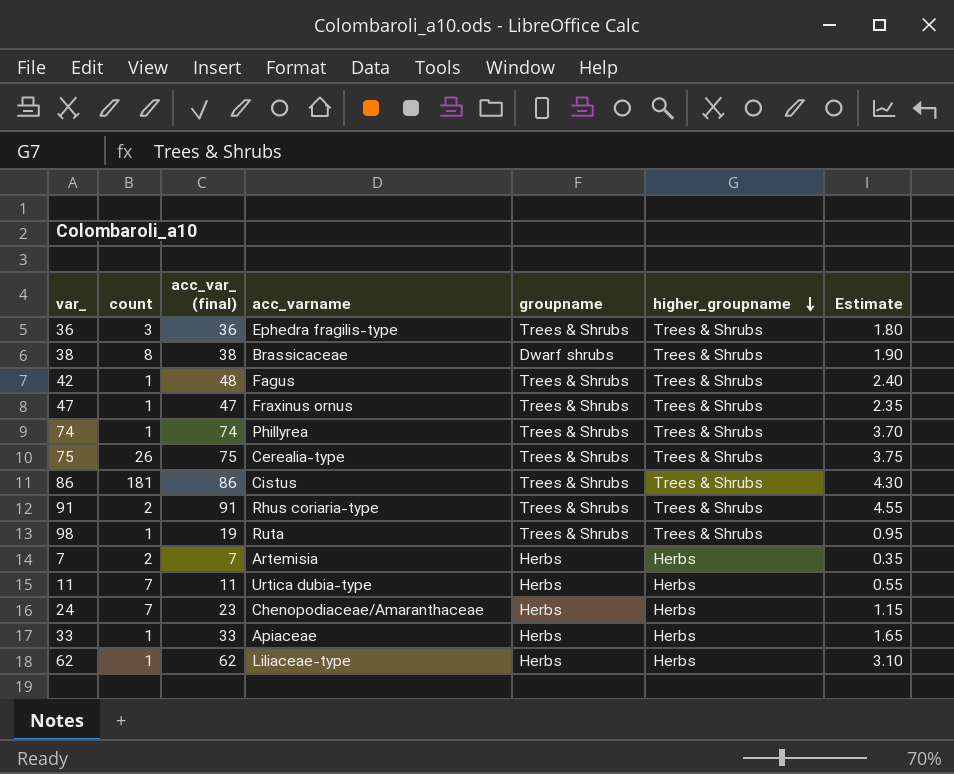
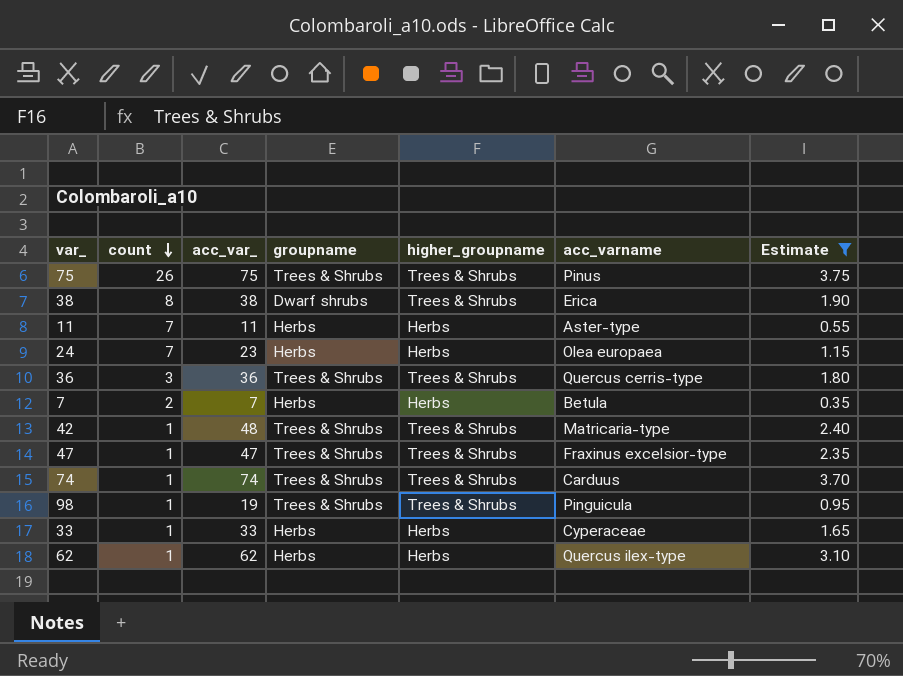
filter: none -> Estimate <= 3.75
row order: higher_groupname descending -> count descending
column name: acc_var_ (final) -> acc_var_
column acc_varname | position: 4 -> 6
75 | acc_varname: Cerealia-type -> Pinus
38 | acc_varname: Brassicaceae -> Erica
11 | acc_varname: Urtica dubia-type -> Aster-type
24 | acc_varname: Chenopodiaceae/Amaranthaceae -> Olea europaea
36 | acc_varname: Ephedra fragilis-type -> Quercus cerris-type
7 | acc_varname: Artemisia -> Betula
42 | acc_varname: Fagus -> Matricaria-type
47 | acc_varname: Fraxinus ornus -> Fraxinus excelsior-type
74 | acc_varname: Phillyrea -> Carduus
98 | acc_varname: Ruta -> Pinguicula
33 | acc_varname: Apiaceae -> Cyperaceae
62 | acc_varname: Liliaceae-type -> Quercus ilex-type

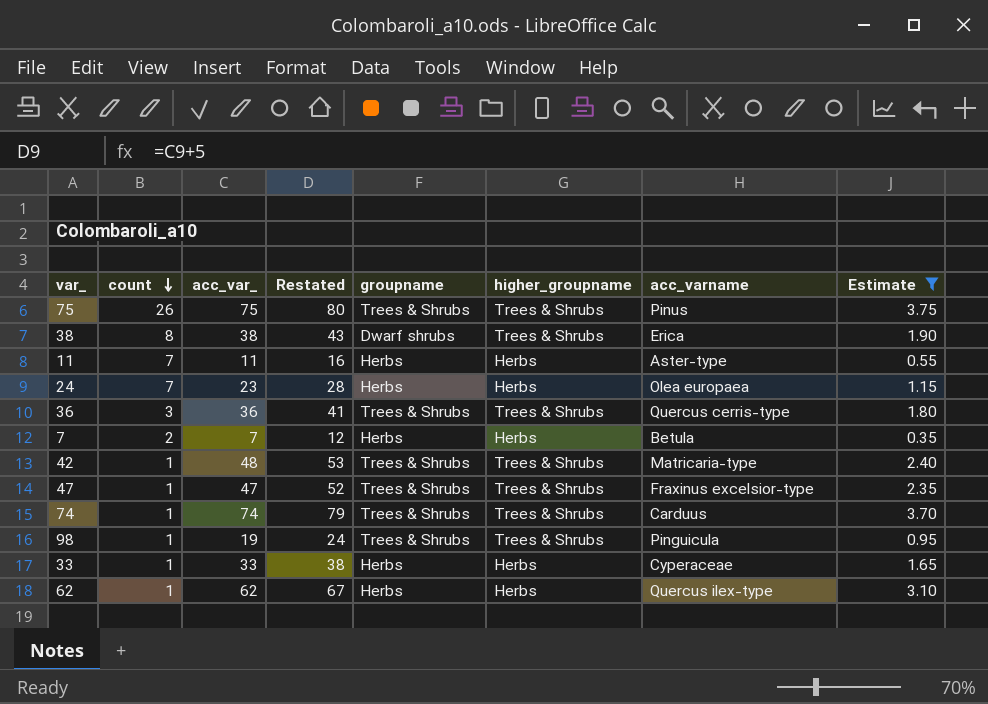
column Restated | formula: none -> [acc_var_] + 5

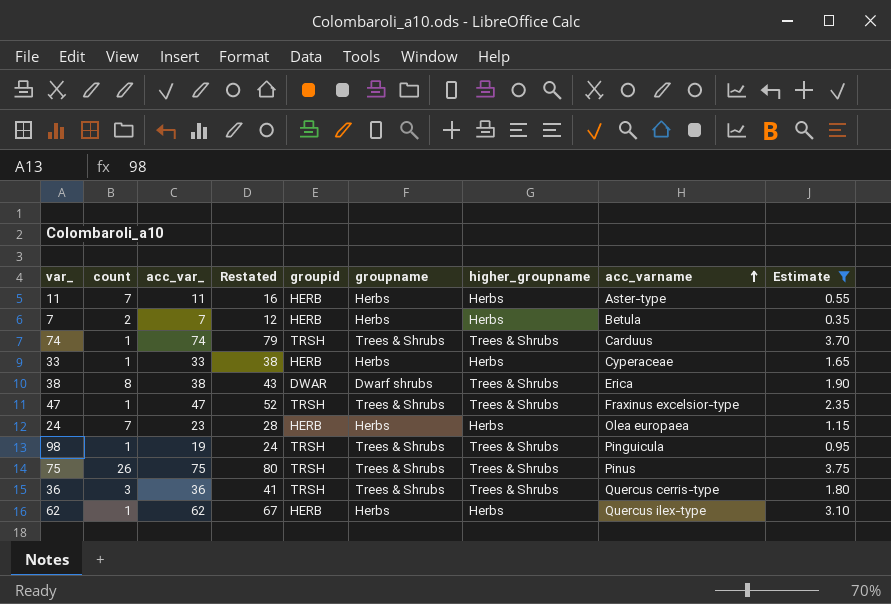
row order: count descending -> acc_varname ascending
column groupid | position: none -> 5
row 42: 1 | 48 | 53 | Trees & Shrubs | Trees & Shrubs | Matricaria-type | 2.40 -> none

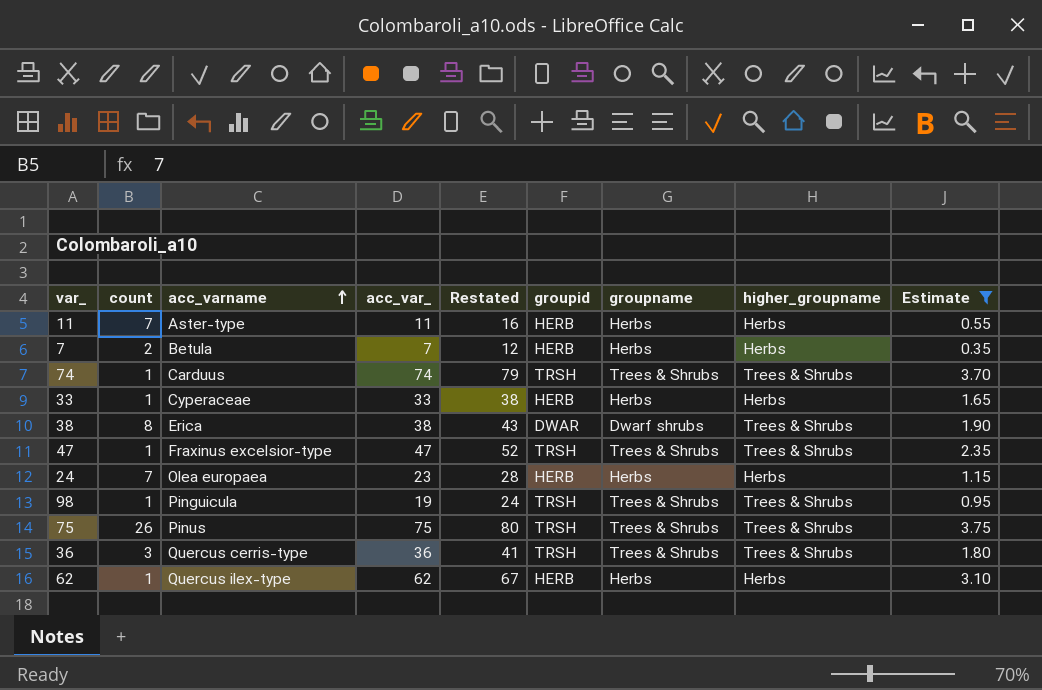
column acc_varname | position: 8 -> 3

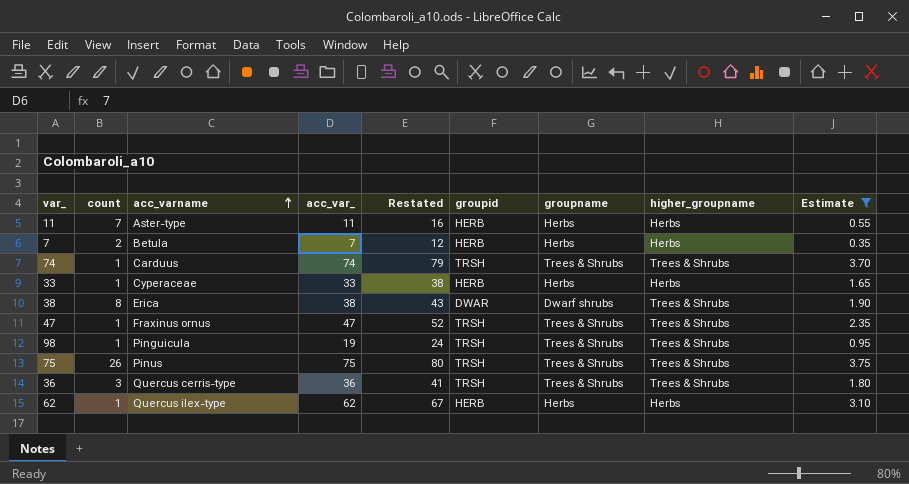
row 24: 7 | Olea europaea | 23 | 28 | HERB | Herbs | Herbs | 1.15 -> none
47 | acc_varname: Fraxinus excelsior-type -> Fraxinus ornus

